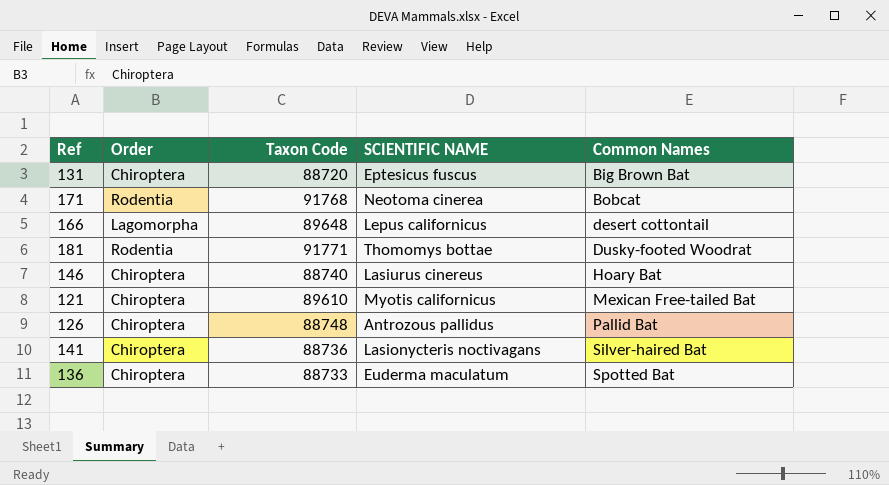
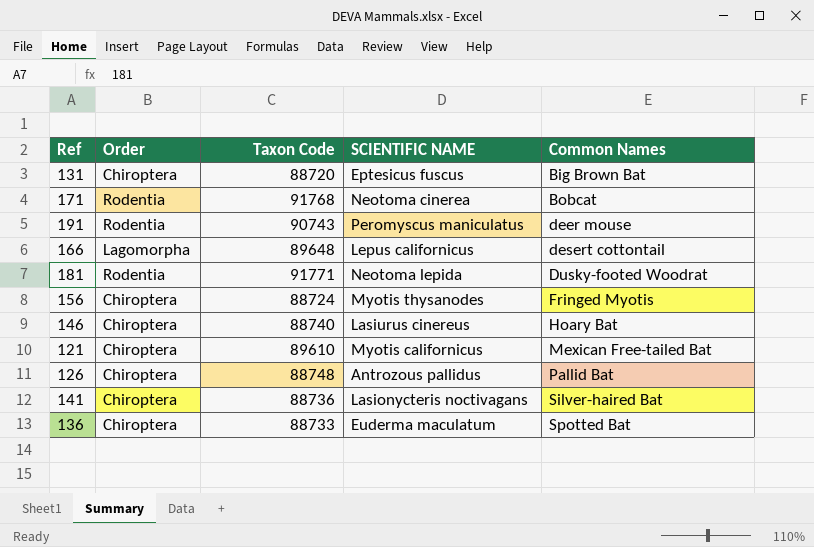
row 191: none -> Rodentia | 90743 | Peromyscus maniculatus | deer mouse
181 | SCIENTIFIC NAME: Thomomys bottae -> Neotoma lepida
row 156: none -> Chiroptera | 88724 | Myotis thysanodes | Fringed Myotis

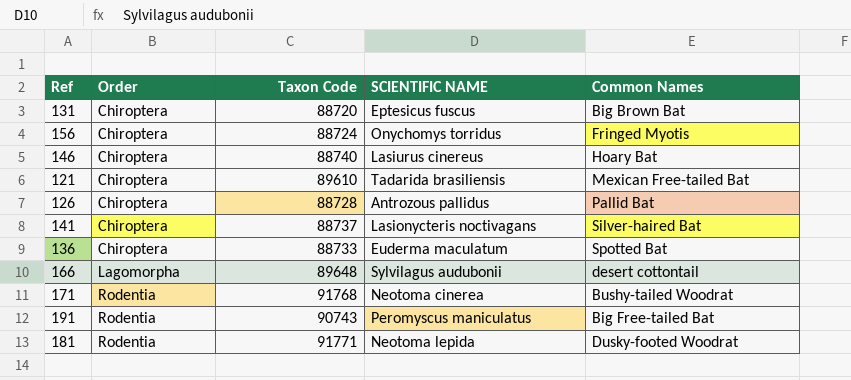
row order: Common Names ascending -> Order ascending
156 | SCIENTIFIC NAME: Myotis thysanodes -> Onychomys torridus
121 | SCIENTIFIC NAME: Myotis californicus -> Tadarida brasiliensis
126 | Taxon Code: 88748 -> 88728
141 | Taxon Code: 88736 -> 88737
166 | SCIENTIFIC NAME: Lepus californicus -> Sylvilagus audubonii
171 | Common Names: Bobcat -> Bushy-tailed Woodrat
191 | Common Names: deer mouse -> Big Free-tailed Bat

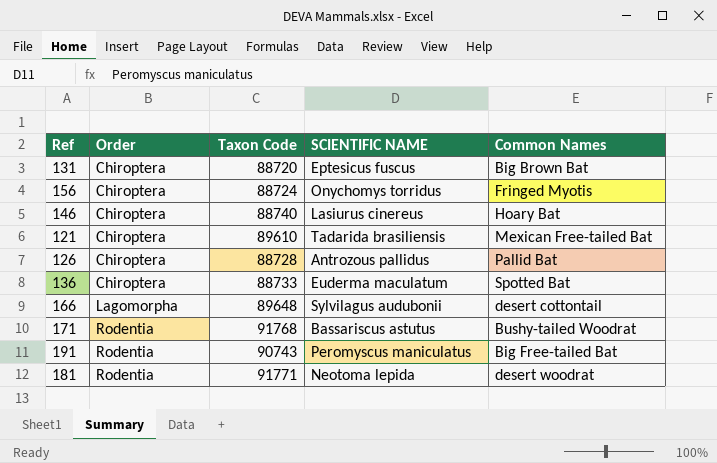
row 141: Chiroptera | 88737 | Lasionycteris noctivagans | Silver-haired Bat -> none
171 | SCIENTIFIC NAME: Neotoma cinerea -> Bassariscus astutus
181 | Common Names: Dusky-footed Woodrat -> desert woodrat

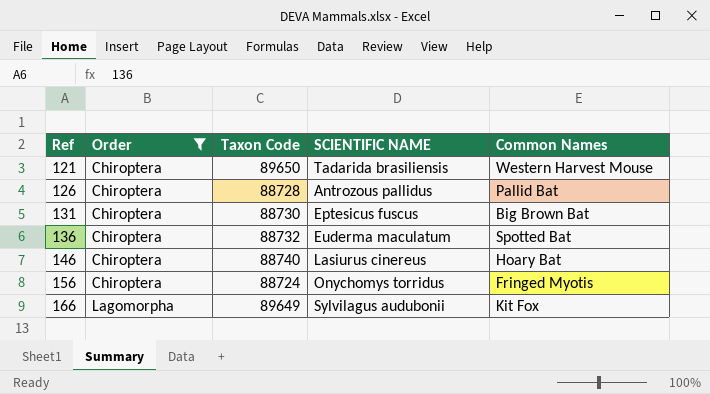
filter: none -> Order != Rodentia
row order: Order ascending -> Ref ascending
121 | Taxon Code: 89610 -> 89650
121 | Common Names: Mexican Free-tailed Bat -> Western Harvest Mouse
131 | Taxon Code: 88720 -> 88730
136 | Taxon Code: 88733 -> 88732
166 | Taxon Code: 89648 -> 89649
166 | Common Names: desert cottontail -> Kit Fox

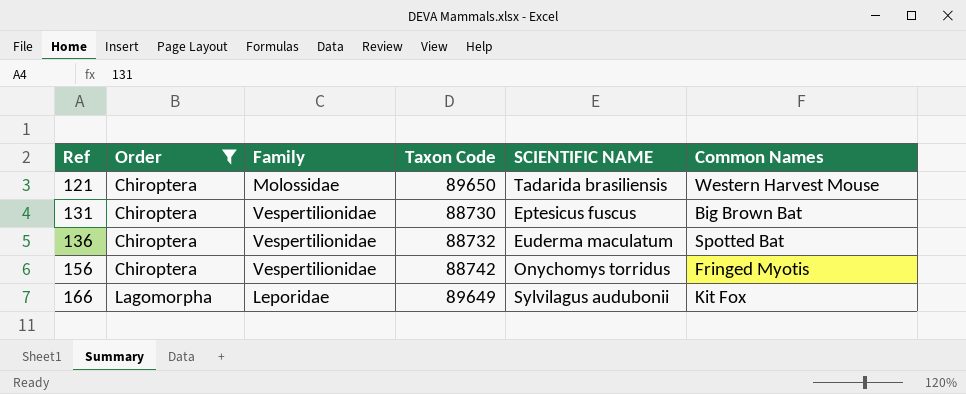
column Family | position: none -> 3
row 126: Chiroptera | 88728 | Antrozous pallidus | Pallid Bat -> none
row 146: Chiroptera | 88740 | Lasiurus cinereus | Hoary Bat -> none
156 | Taxon Code: 88724 -> 88742

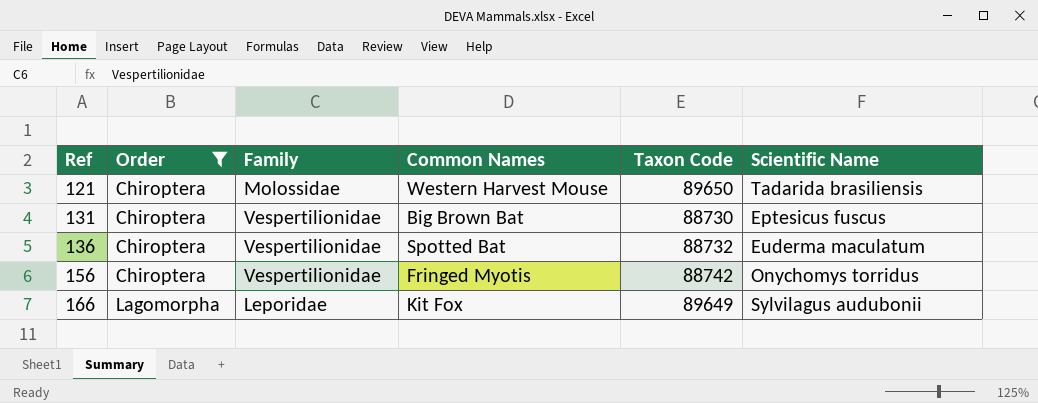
column Common Names | position: 6 -> 4
column name: SCIENTIFIC NAME -> Scientific Name

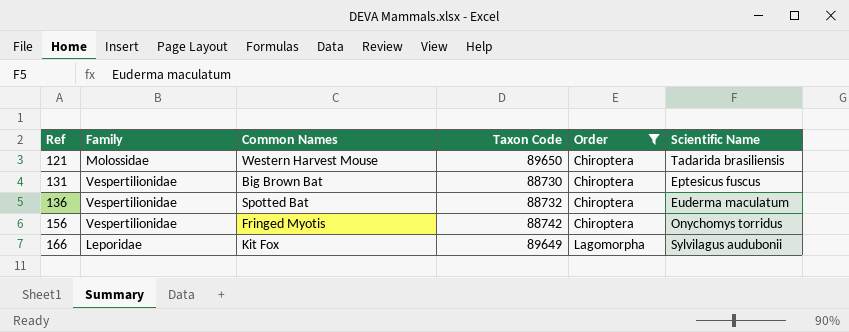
column Order | position: 2 -> 5

